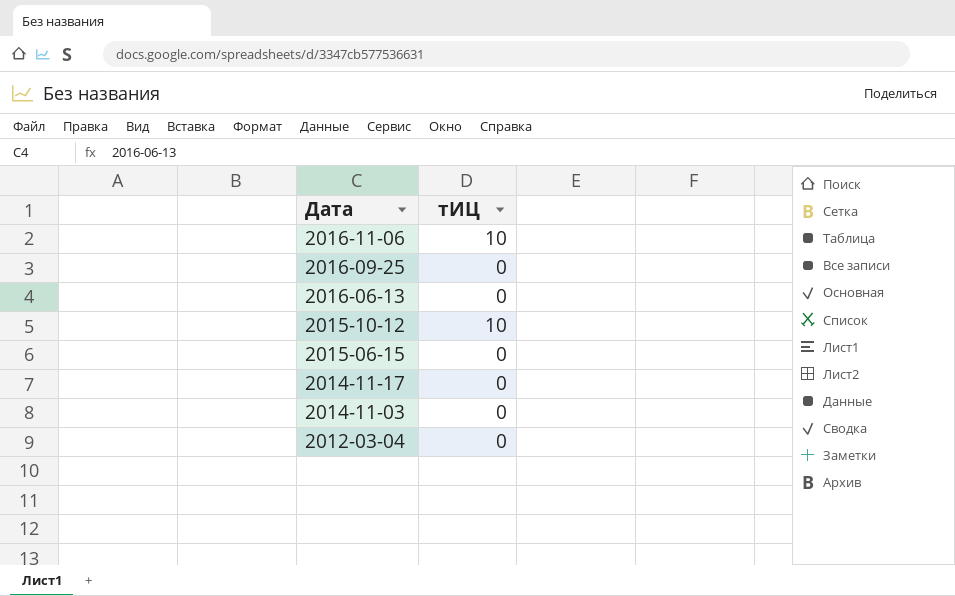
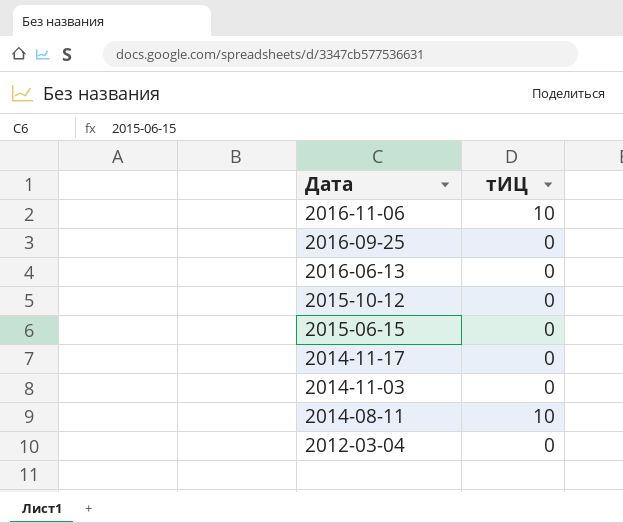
2015-10-12 | тИЦ: 10 -> 0
row 2014-08-11: none -> 10

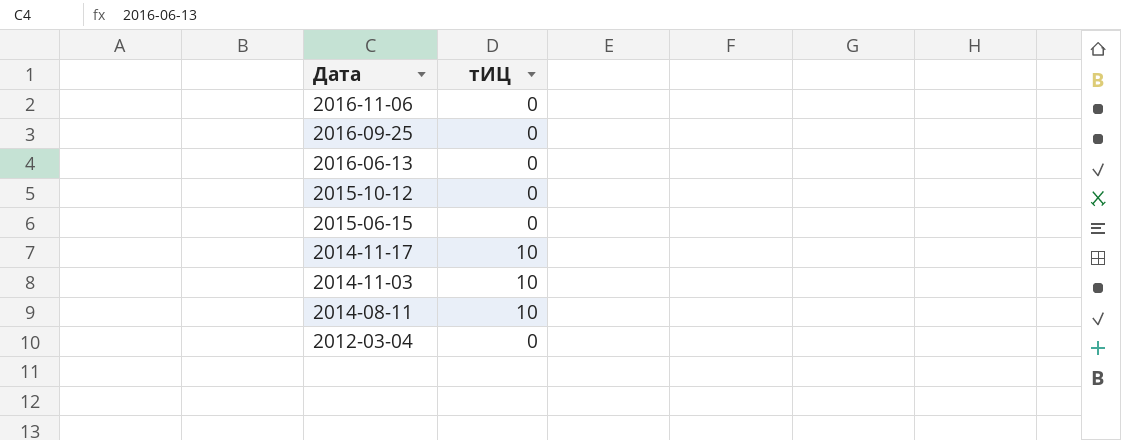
2016-11-06 | тИЦ: 10 -> 0
2014-11-17 | тИЦ: 0 -> 10
2014-11-03 | тИЦ: 0 -> 10

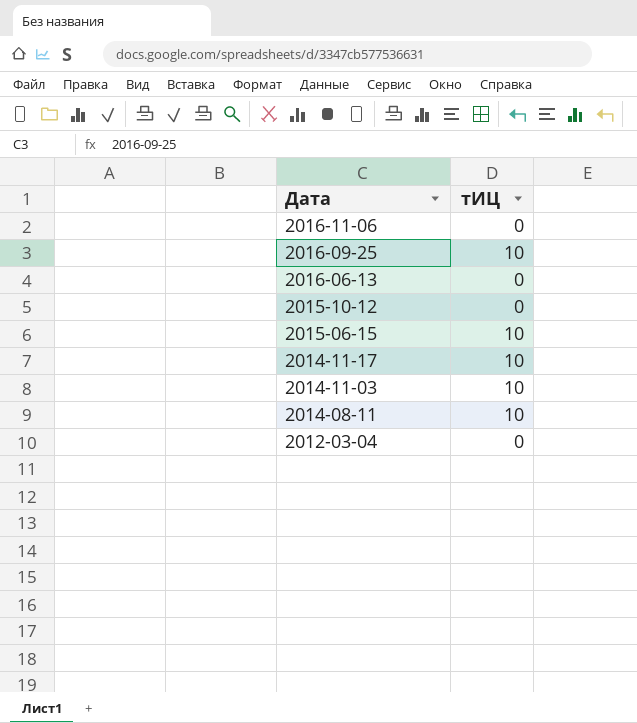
2016-09-25 | тИЦ: 0 -> 10
2015-06-15 | тИЦ: 0 -> 10

